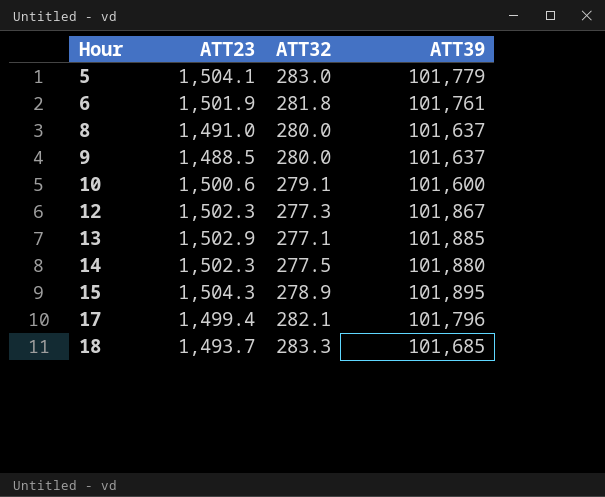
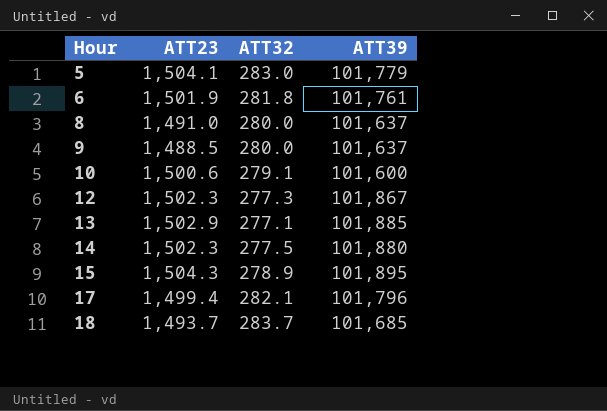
18 | ATT32: 283.3 -> 283.7

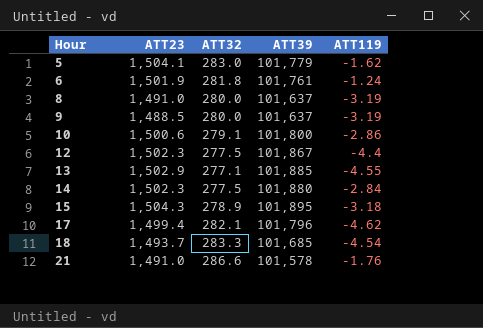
column ATT119 | position: none -> 5
10 | ATT39: 101,600 -> 101,800
12 | ATT32: 277.3 -> 277.5
18 | ATT32: 283.7 -> 283.3
row 21: none -> 1,491.0 | 286.6 | 101,578 | -1.76

